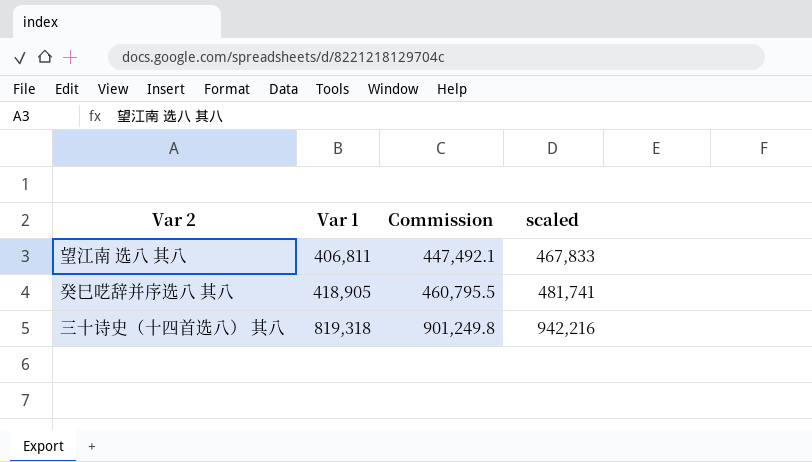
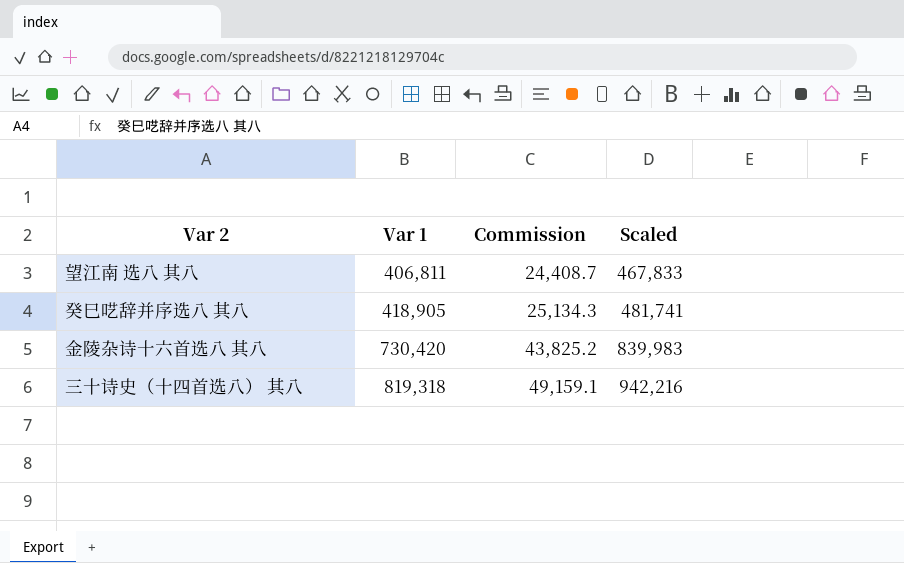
column Commission | formula: [Var 1] * 1.1 -> [Var 1] * 0.06
column name: scaled -> Scaled
row 金陵杂诗十六首选八 其八: none -> 730,420 | 43,825.2 | 839,983

